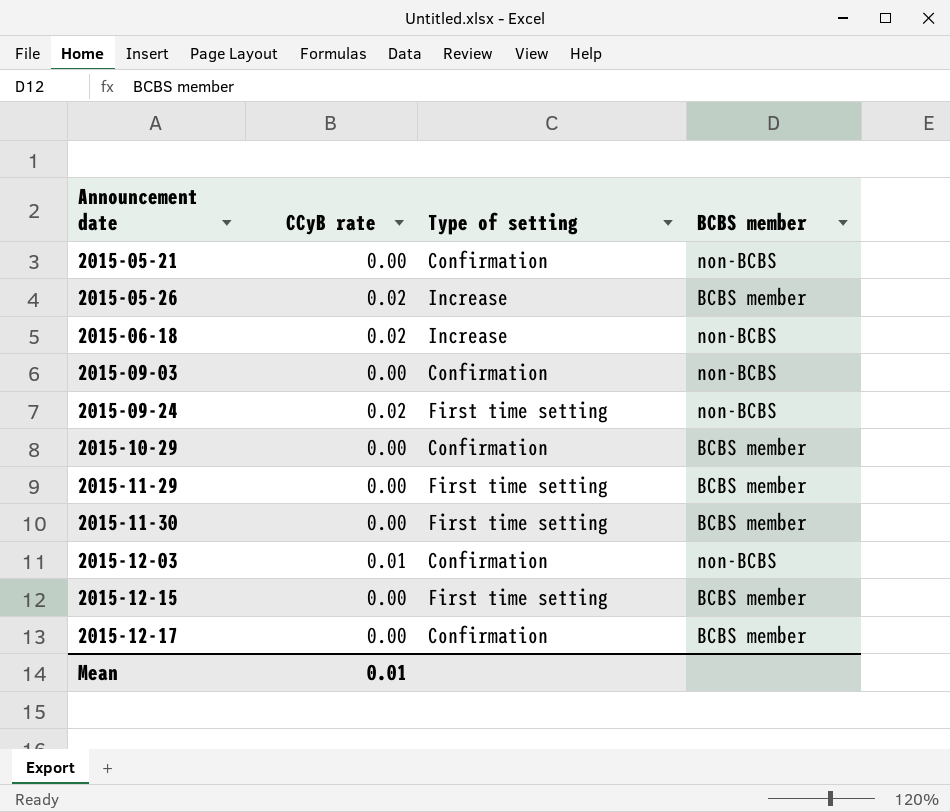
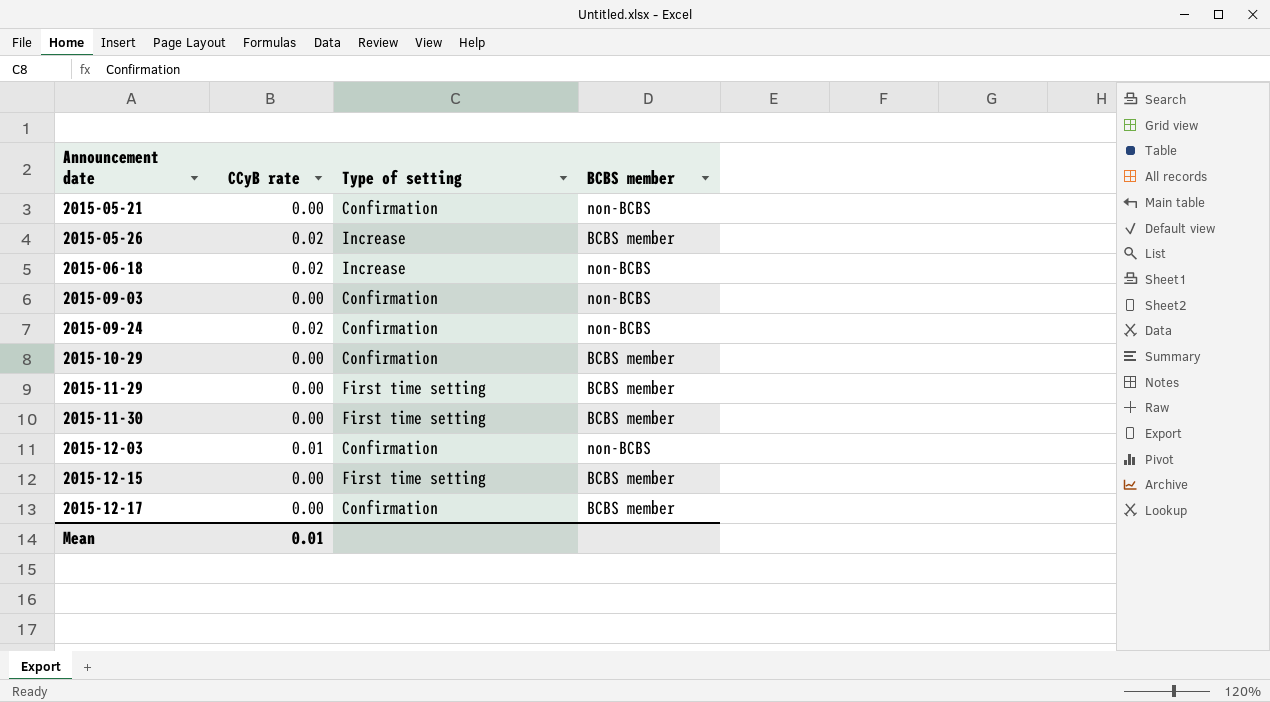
2015-09-24 | Type of setting: First time setting -> Confirmation

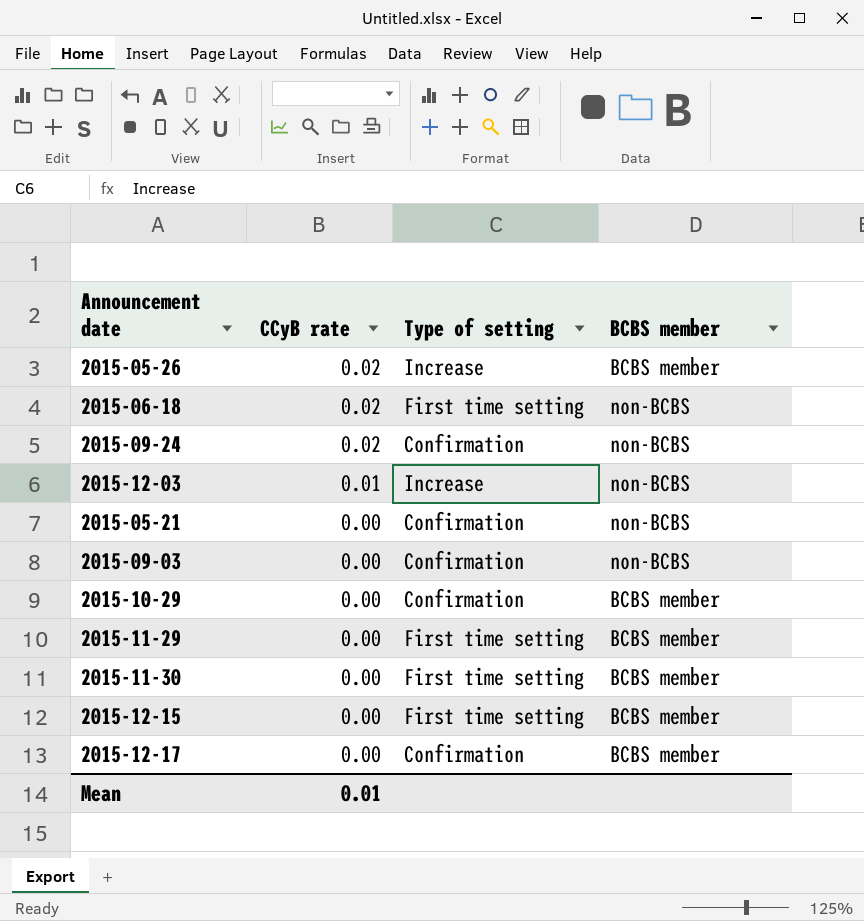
row order: Announcement date ascending -> CCyB rate descending
2015-06-18 | Type of setting: Increase -> First time setting
2015-12-03 | Type of setting: Confirmation -> Increase

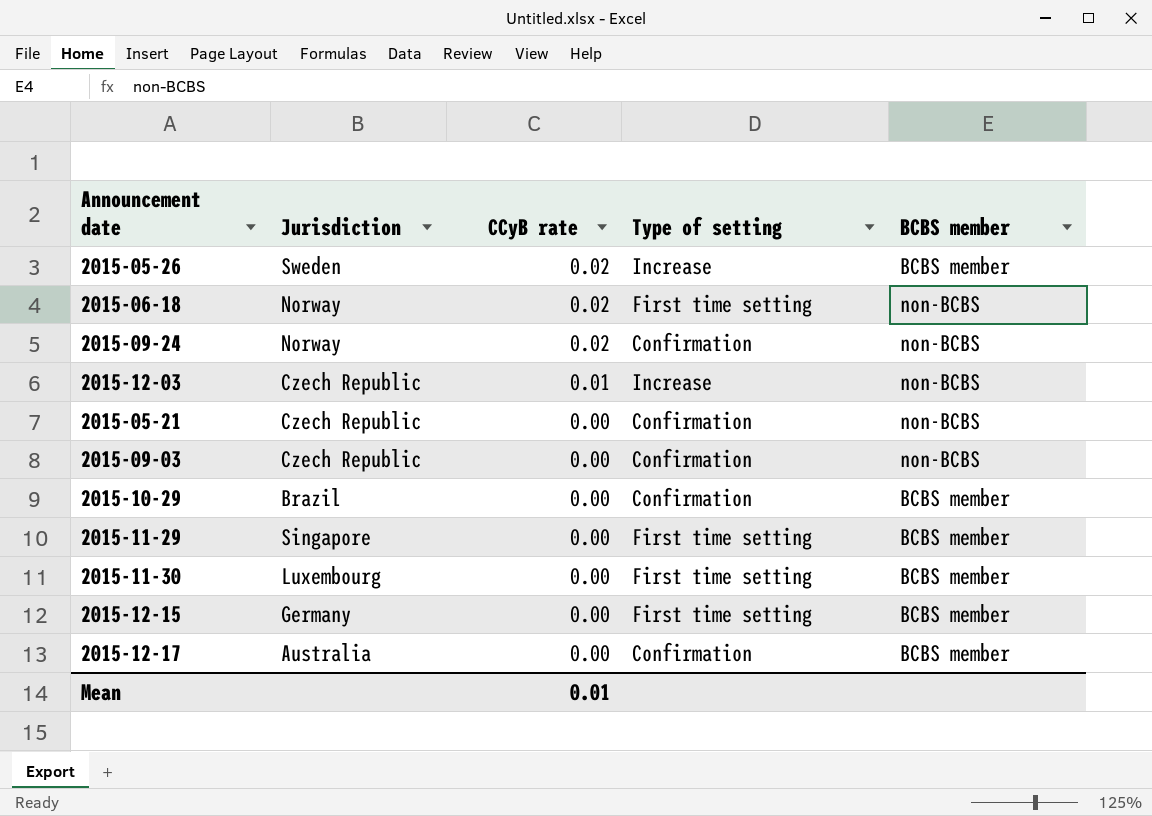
column Jurisdiction | position: none -> 2

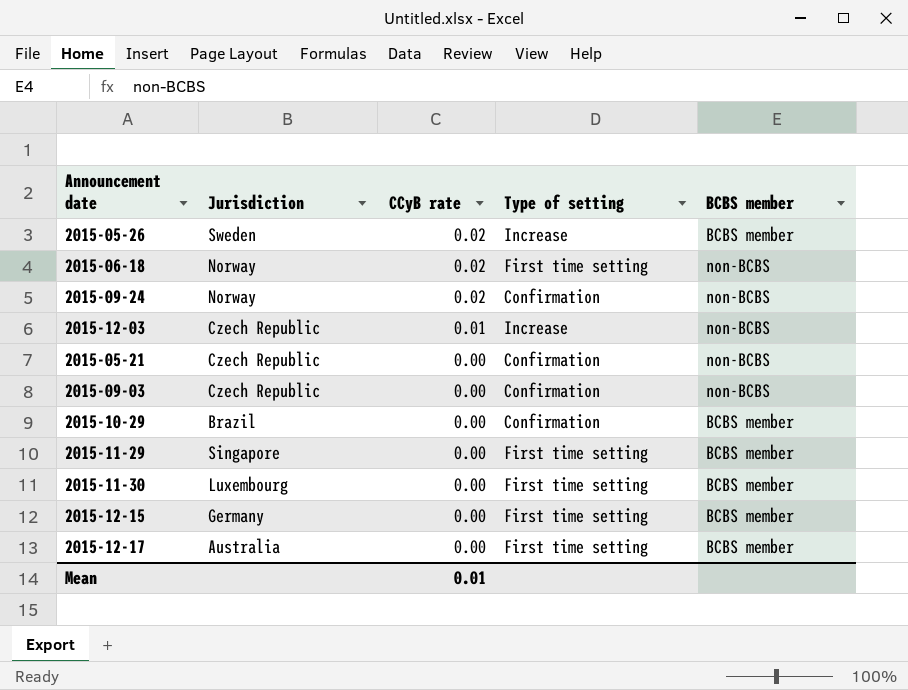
2015-12-17 | Type of setting: Confirmation -> First time setting

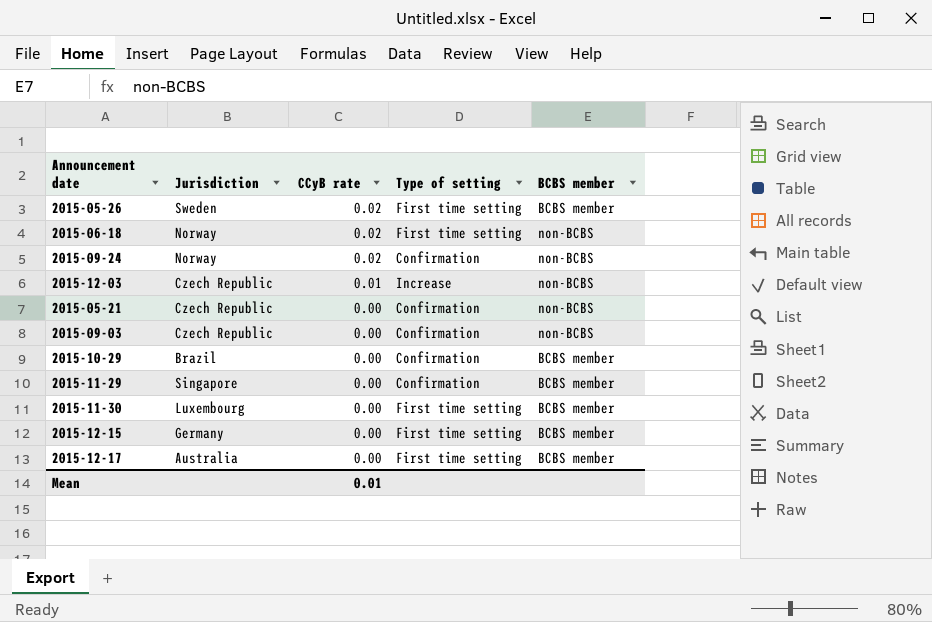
2015-05-26 | Type of setting: Increase -> First time setting
2015-11-29 | Type of setting: First time setting -> Confirmation

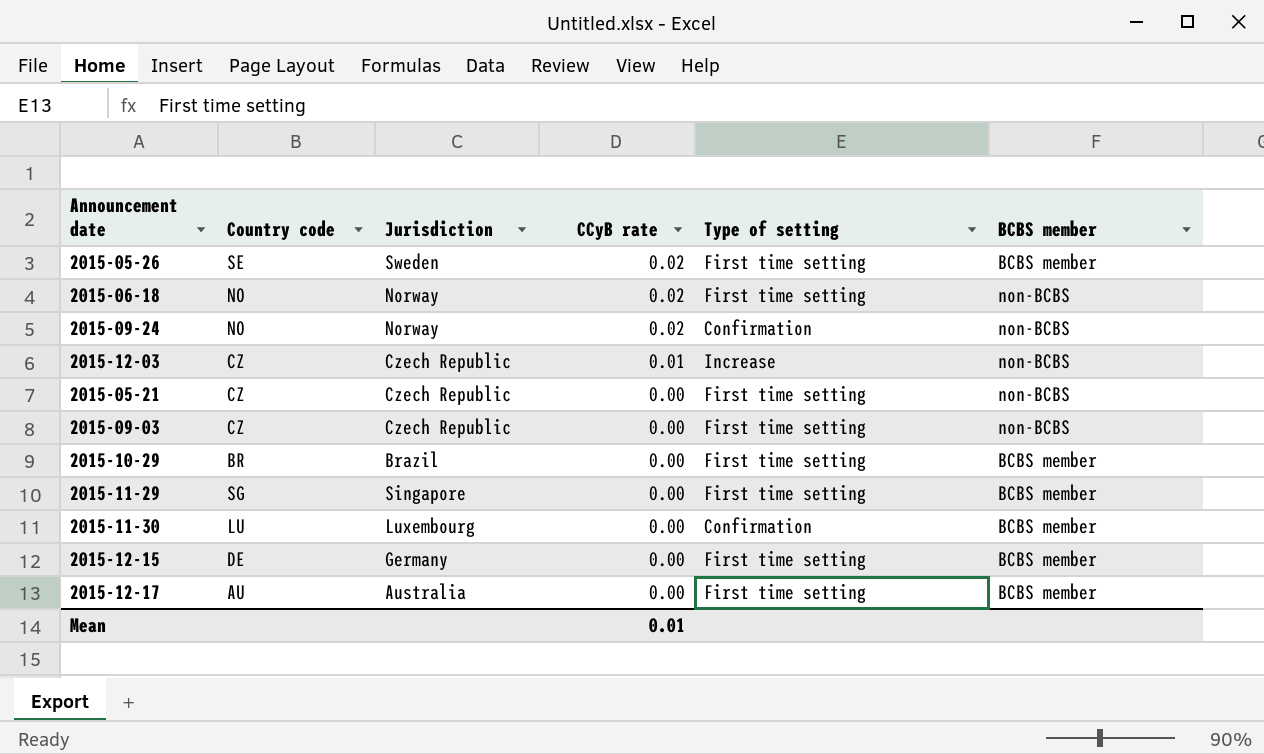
column Country code | position: none -> 2
2015-05-21 | Type of setting: Confirmation -> First time setting
2015-09-03 | Type of setting: Confirmation -> First time setting
2015-10-29 | Type of setting: Confirmation -> First time setting
2015-11-29 | Type of setting: Confirmation -> First time setting
2015-11-30 | Type of setting: First time setting -> Confirmation

